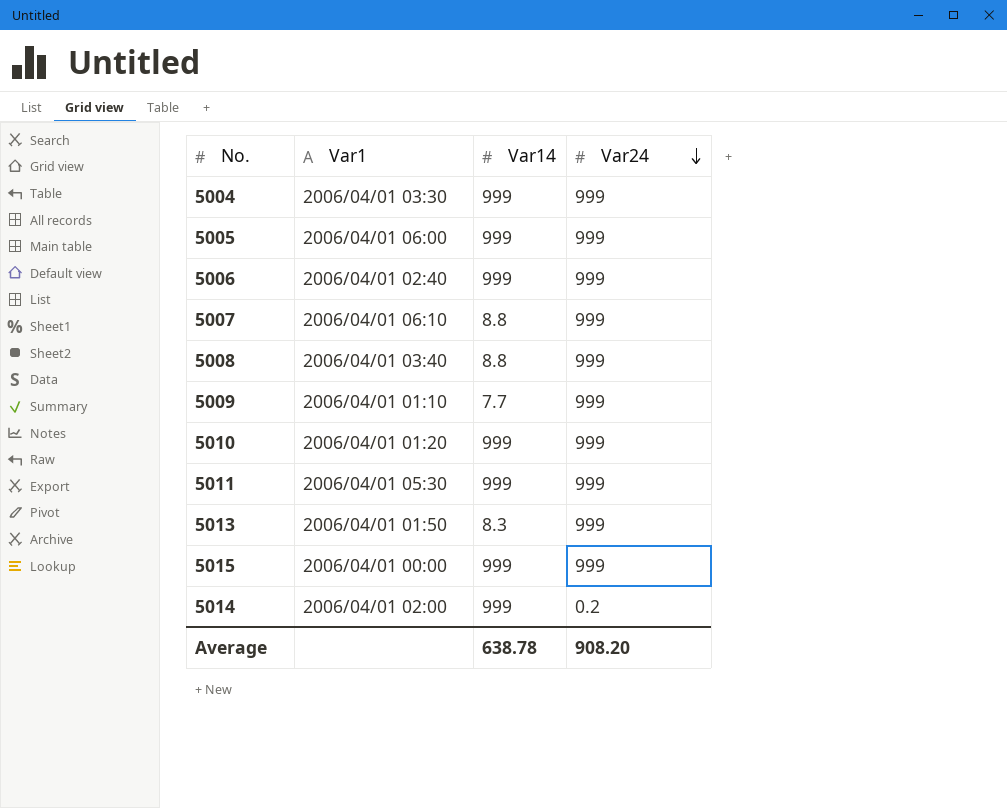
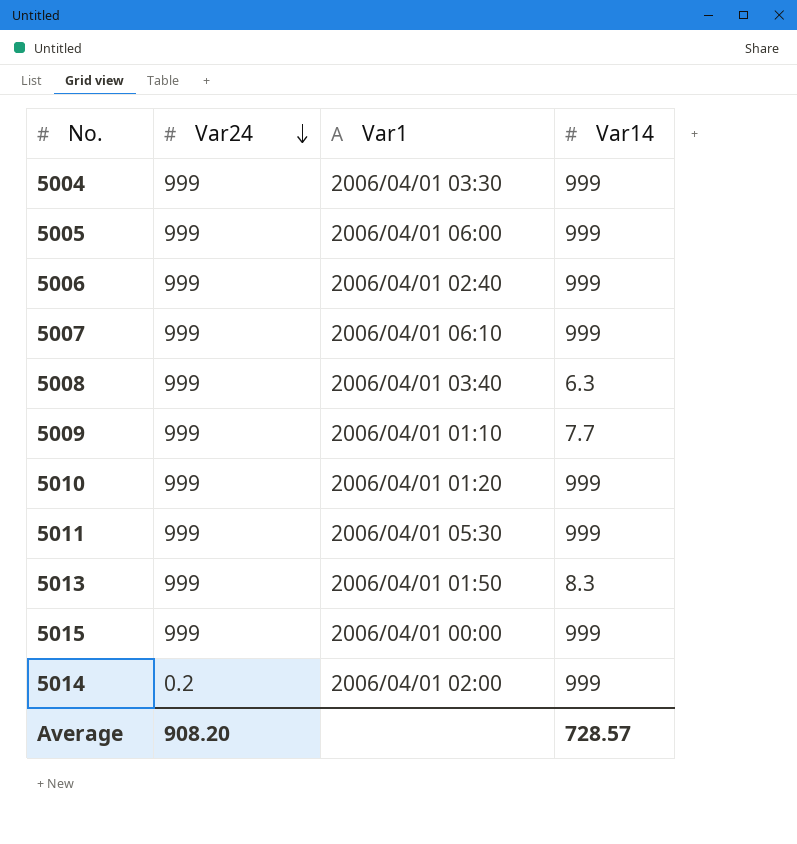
column Var24 | position: 4 -> 2
5007 | Var14: 8.8 -> 999
5008 | Var14: 8.8 -> 6.3
Average | Var14: 638.78 -> 728.57

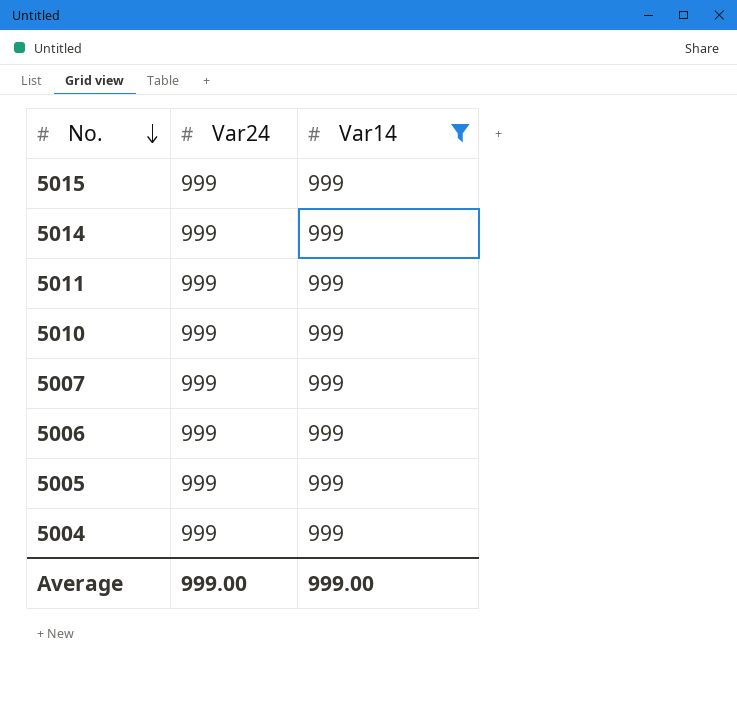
filter: none -> Var14 = 999
row order: Var24 descending -> No. descending
column Var1 | position: 3 -> none
5014 | Var24: 0.2 -> 999
Average | Var24: 908.20 -> 999.00
Average | Var14: 728.57 -> 999.00

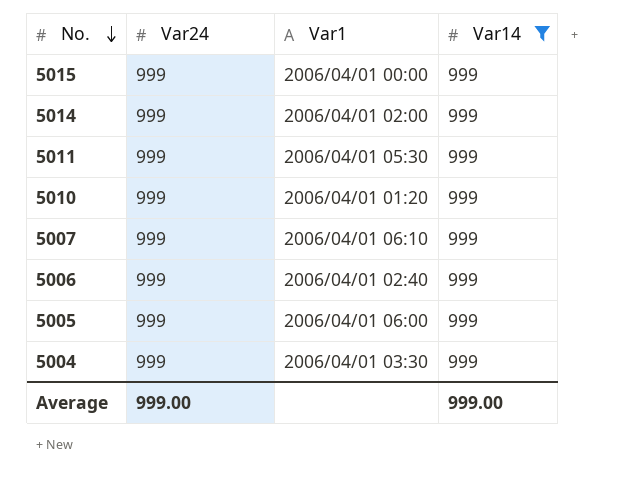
column Var1 | position: none -> 3

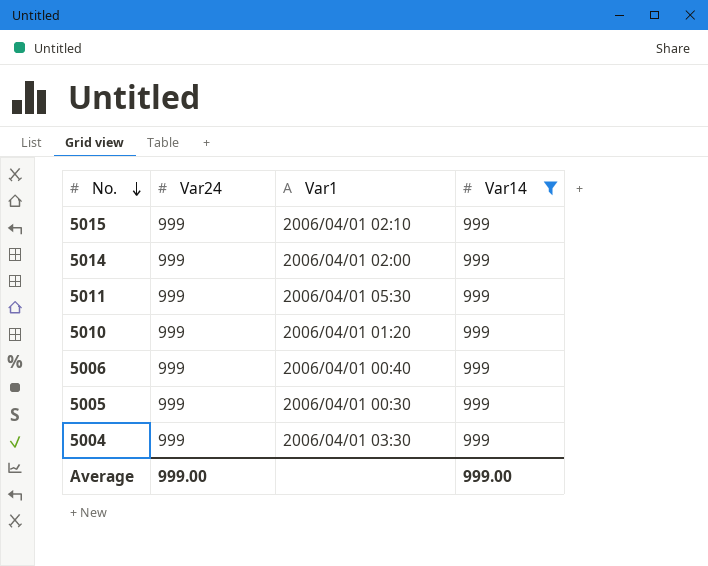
row 5007: 999 | 2006/04/01 06:10 | 999 -> none
5015 | Var1: 2006/04/01 00:00 -> 2006/04/01 02:10
5006 | Var1: 2006/04/01 02:40 -> 2006/04/01 00:40
5005 | Var1: 2006/04/01 06:00 -> 2006/04/01 00:30

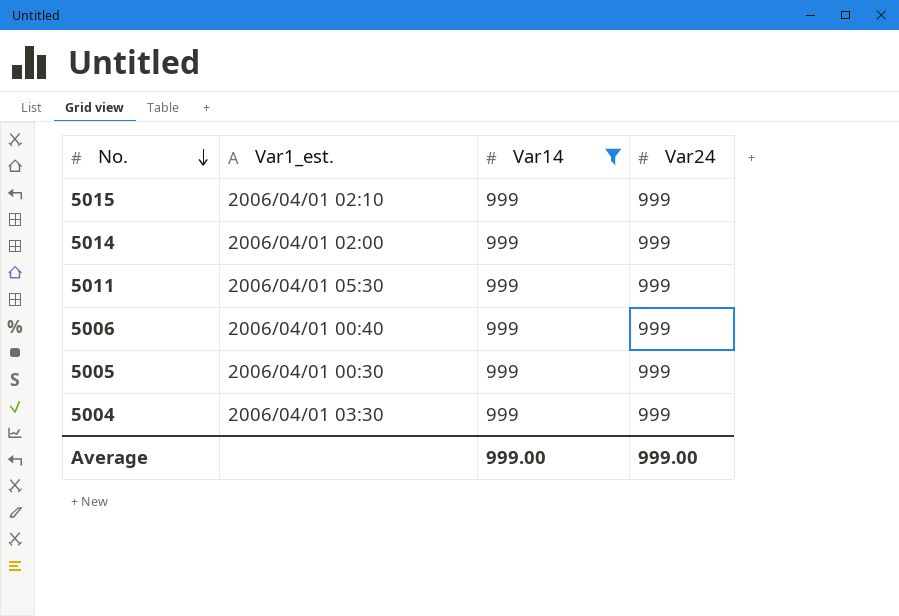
column name: Var1 -> Var1_est.
column Var24 | position: 2 -> 4
row 5010: 999 | 2006/04/01 01:20 | 999 -> none

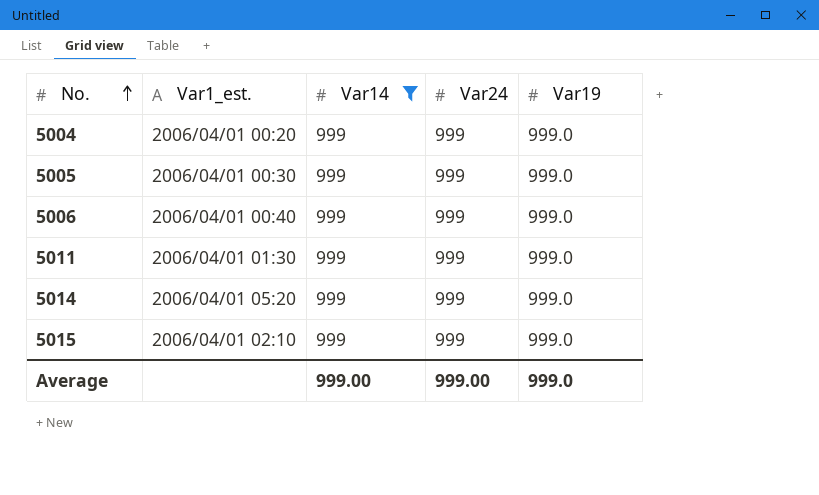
row order: No. descending -> No. ascending
column Var19 | position: none -> 5
5004 | Var1_est.: 2006/04/01 03:30 -> 2006/04/01 00:20
5011 | Var1_est.: 2006/04/01 05:30 -> 2006/04/01 01:30
5014 | Var1_est.: 2006/04/01 02:00 -> 2006/04/01 05:20

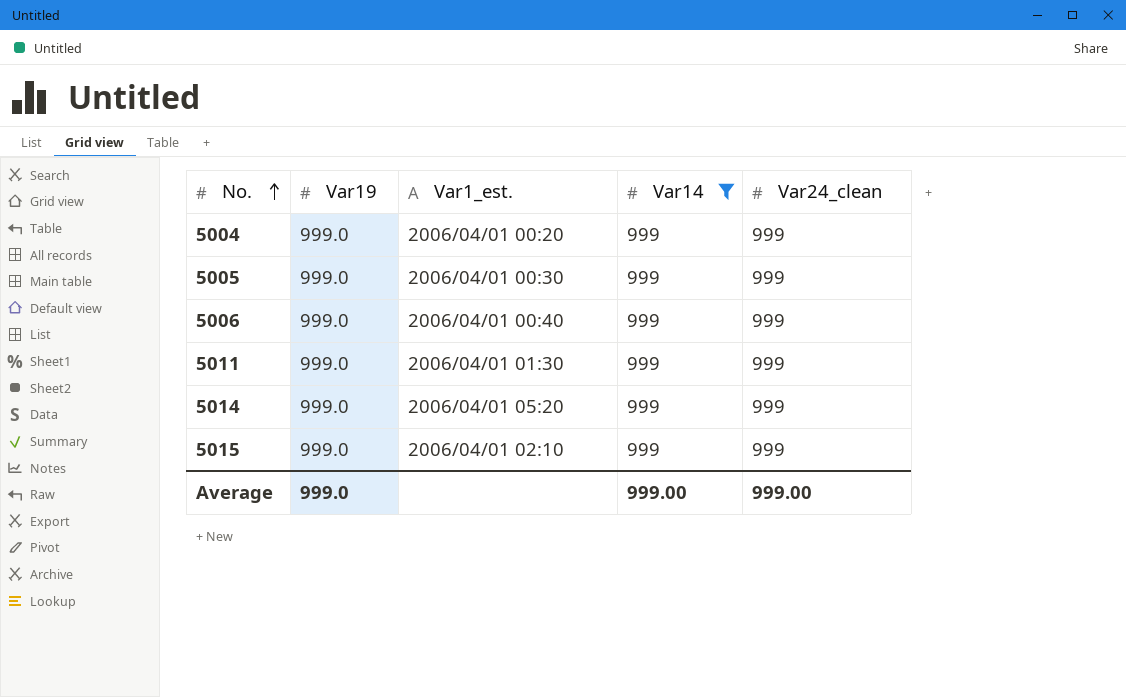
column Var19 | position: 5 -> 2
column name: Var24 -> Var24_clean

